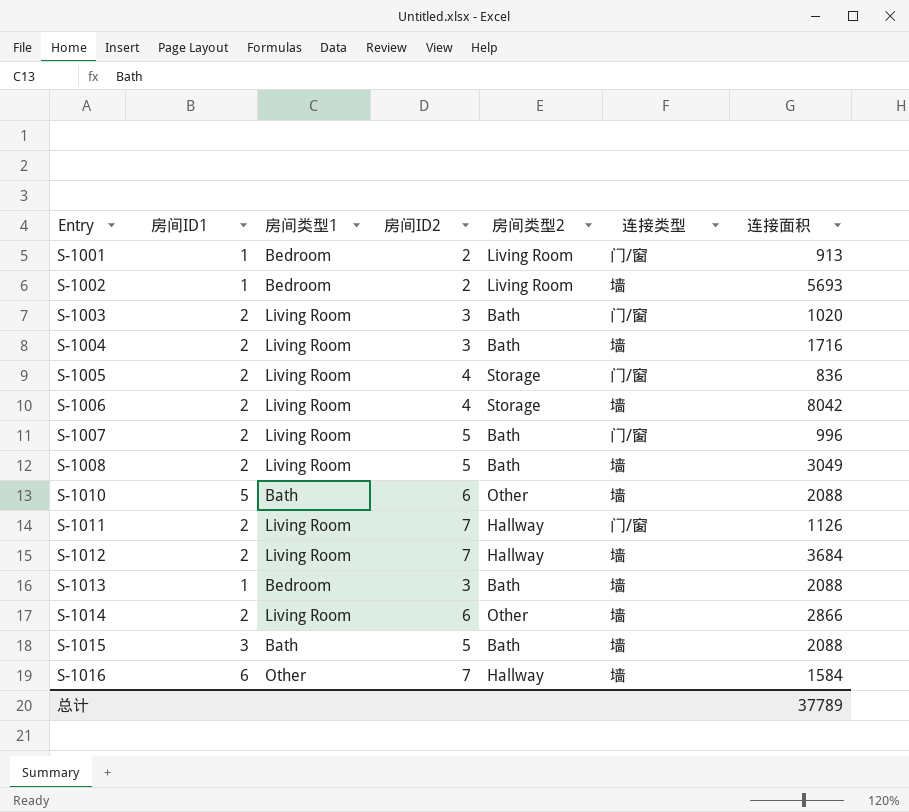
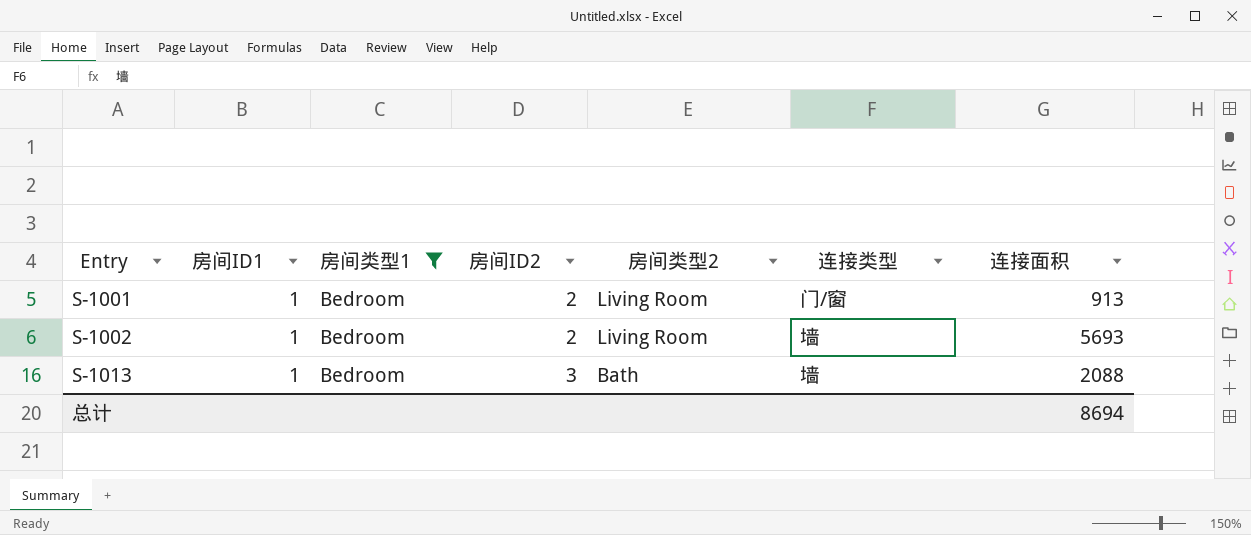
filter: none -> 房间类型1 = Bedroom
总计 | 连接面积: 37789 -> 8694

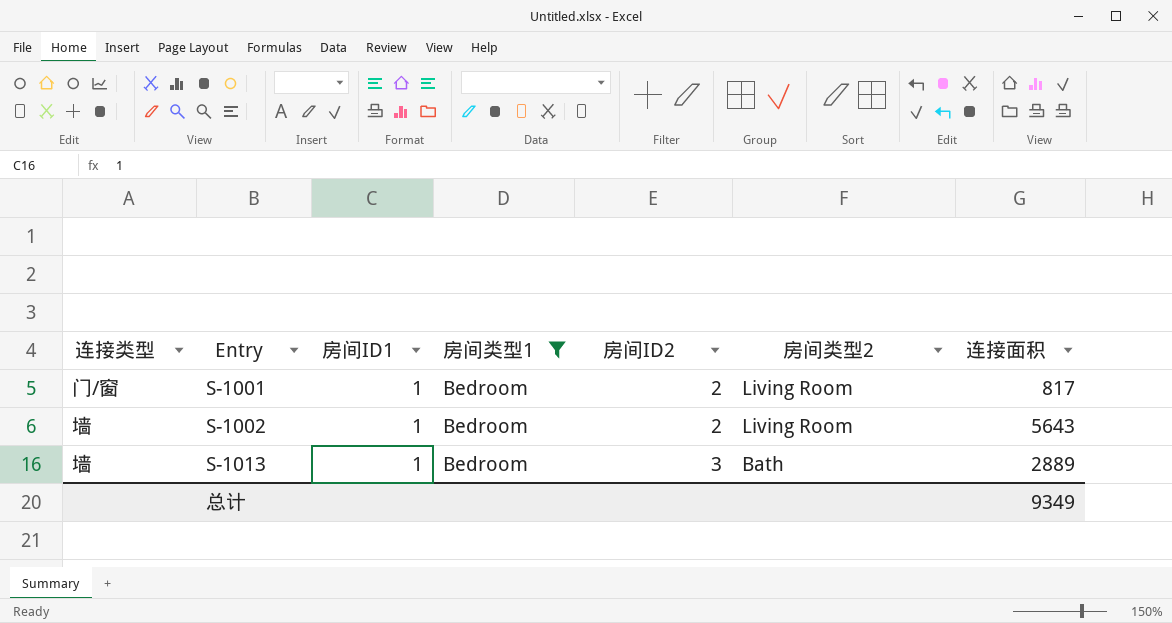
column 连接类型 | position: 6 -> 1
S-1001 | 连接面积: 913 -> 817
S-1002 | 连接面积: 5693 -> 5643
S-1013 | 连接面积: 2088 -> 2889
总计 | 连接面积: 8694 -> 9349

